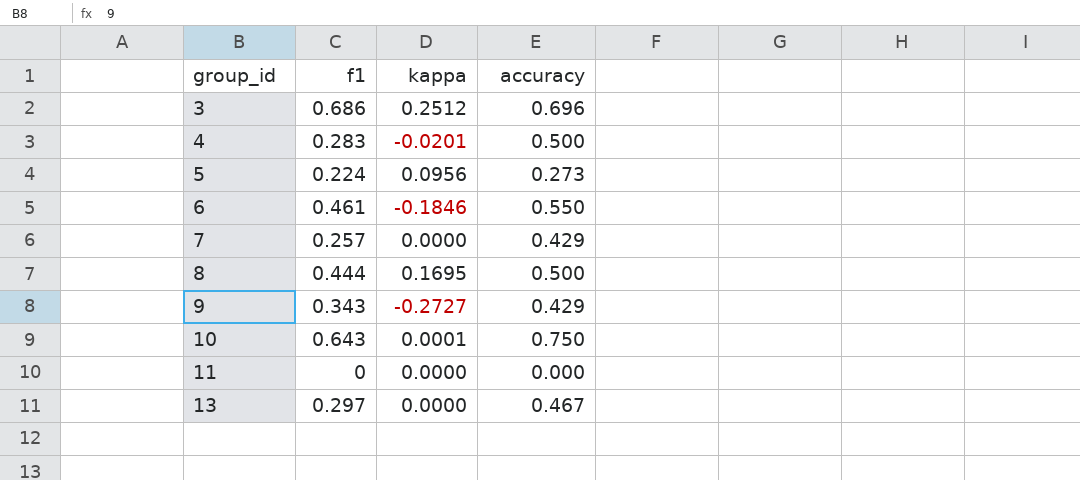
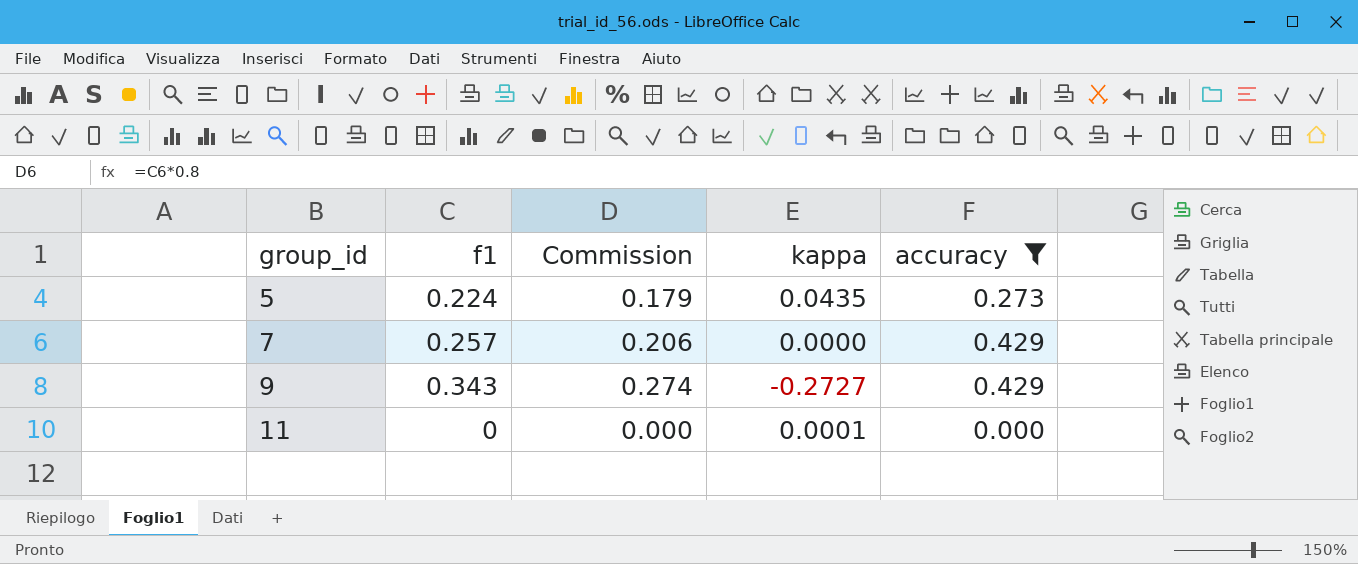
filter: none -> accuracy <= 0.429
column Commission | formula: none -> [f1] * 0.8
5 | kappa: 0.0956 -> 0.0435
11 | kappa: 0.0000 -> 0.0001

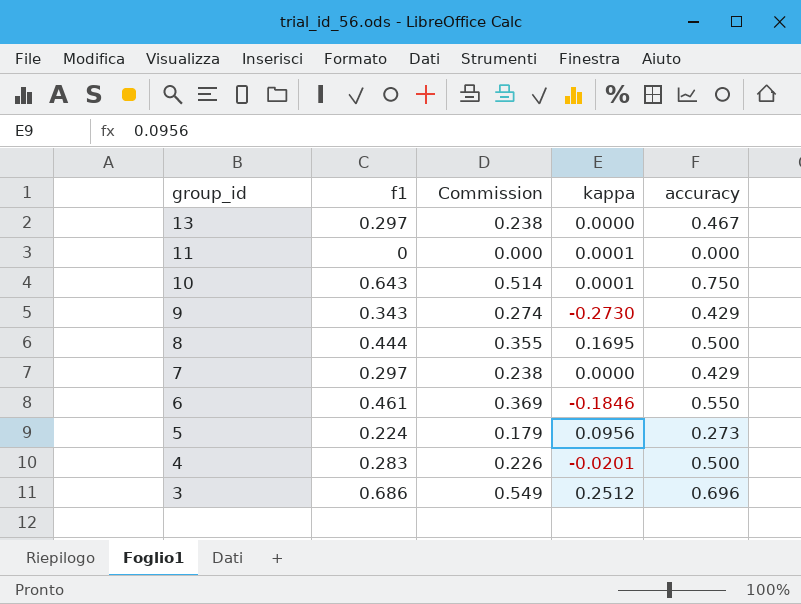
filter: accuracy <= 0.429 -> none
row order: group_id ascending -> group_id descending
9 | kappa: -0.2727 -> -0.2730
7 | f1: 0.257 -> 0.297
7 | Commission: 0.206 -> 0.238
5 | kappa: 0.0435 -> 0.0956

